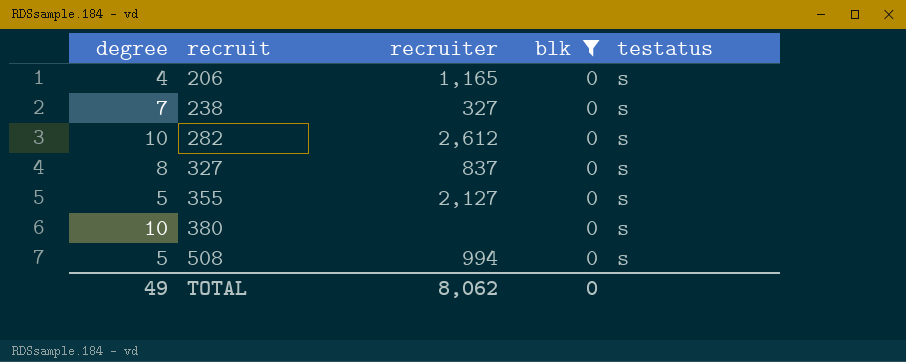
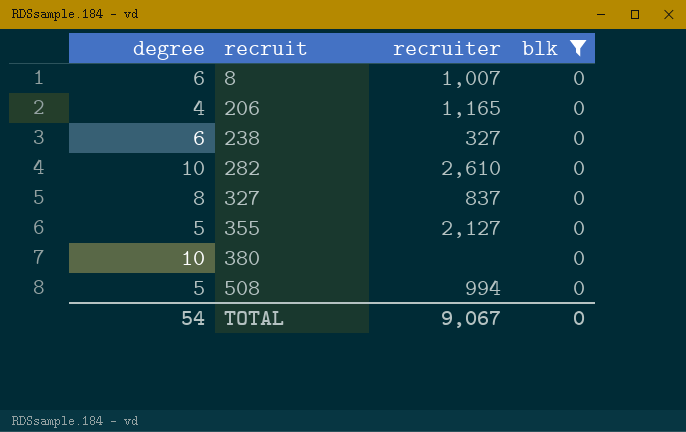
column testatus | position: 5 -> none
row 8: none -> 6 | 1,007 | 0
238 | degree: 7 -> 6
282 | recruiter: 2,612 -> 2,610
TOTAL | degree: 49 -> 54
TOTAL | recruiter: 8,062 -> 9,067

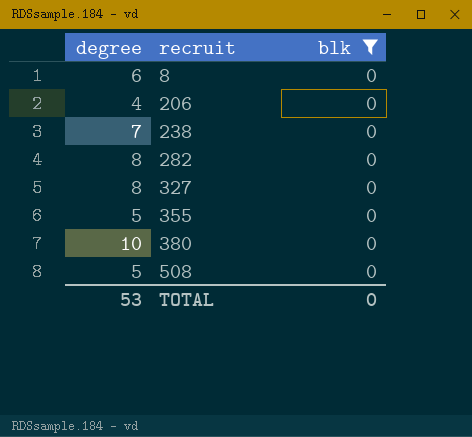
column recruiter | position: 3 -> none
238 | degree: 6 -> 7
282 | degree: 10 -> 8
TOTAL | degree: 54 -> 53

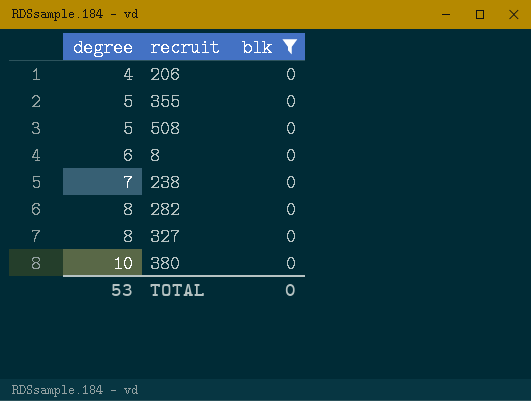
row order: recruit ascending -> degree ascending

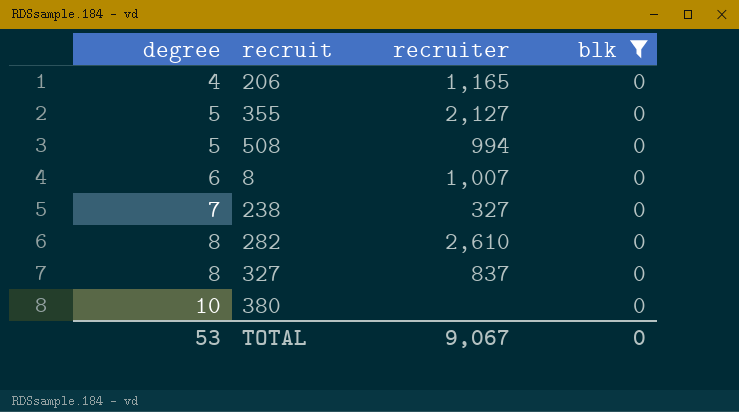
column recruiter | position: none -> 3

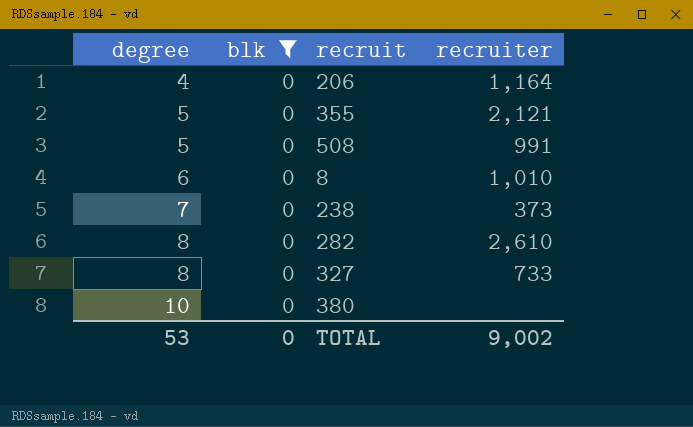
column blk | position: 4 -> 2
206 | recruiter: 1,165 -> 1,164
355 | recruiter: 2,127 -> 2,121
508 | recruiter: 994 -> 991
8 | recruiter: 1,007 -> 1,010
238 | recruiter: 327 -> 373
327 | recruiter: 837 -> 733
TOTAL | recruiter: 9,067 -> 9,002

